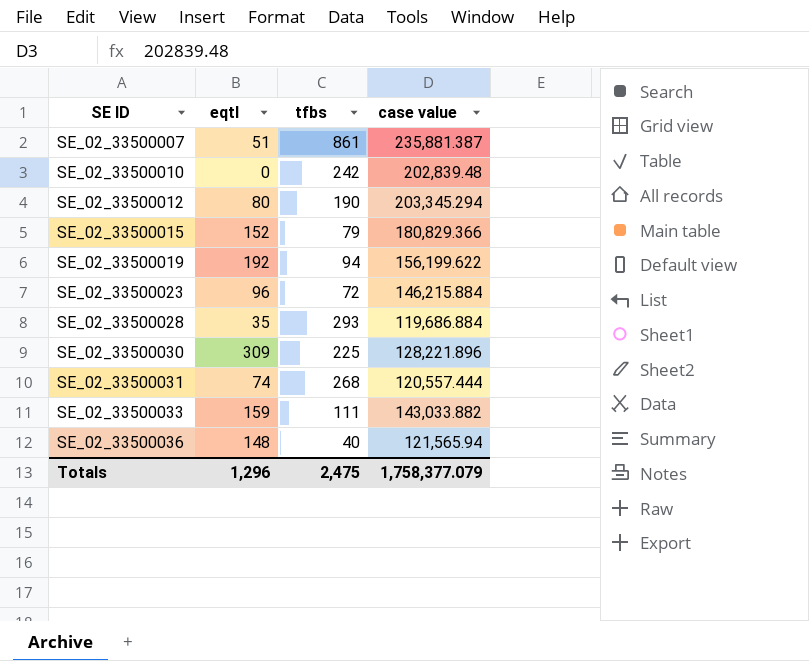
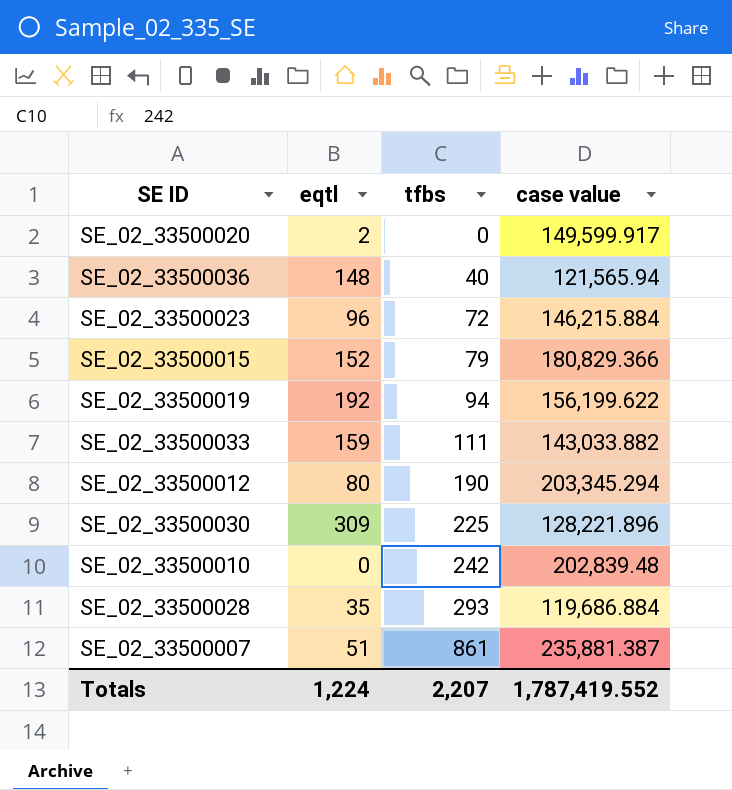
row order: SE ID ascending -> tfbs ascending
row SE_02_33500031: 74 | 268 | 120,557.444 -> none
row SE_02_33500020: none -> 2 | 0 | 149,599.917
Totals | eqtl: 1,296 -> 1,224
Totals | tfbs: 2,475 -> 2,207
Totals | case value: 1,758,377.079 -> 1,787,419.552

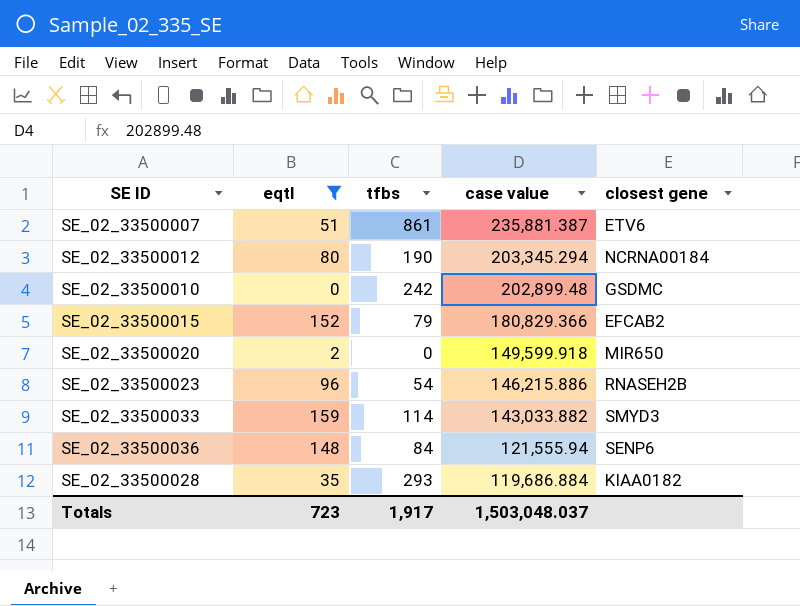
filter: none -> eqtl <= 159
row order: tfbs ascending -> case value descending
column closest gene | position: none -> 5
SE_02_33500010 | case value: 202,839.48 -> 202,899.48
SE_02_33500020 | case value: 149,599.917 -> 149,599.918
SE_02_33500023 | tfbs: 72 -> 54
SE_02_33500023 | case value: 146,215.884 -> 146,215.886
SE_02_33500033 | tfbs: 111 -> 114
SE_02_33500036 | tfbs: 40 -> 84
SE_02_33500036 | case value: 121,565.94 -> 121,555.94
Totals | eqtl: 1,224 -> 723
Totals | tfbs: 2,207 -> 1,917
Totals | case value: 1,787,419.552 -> 1,503,048.037

